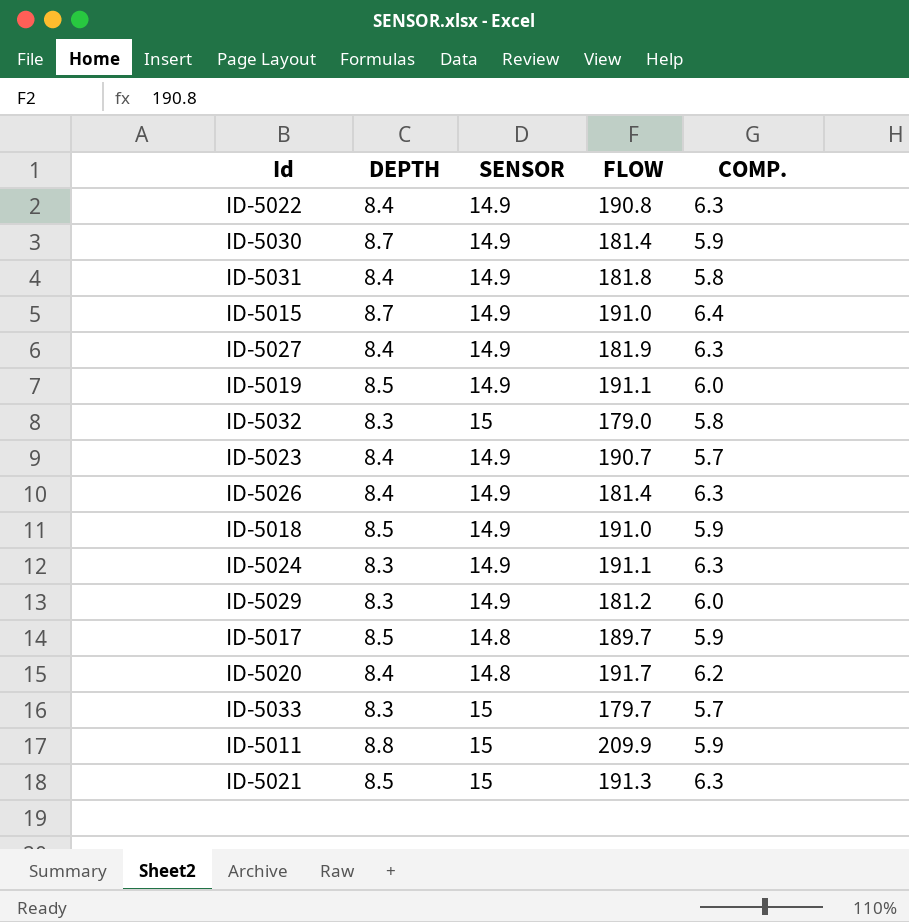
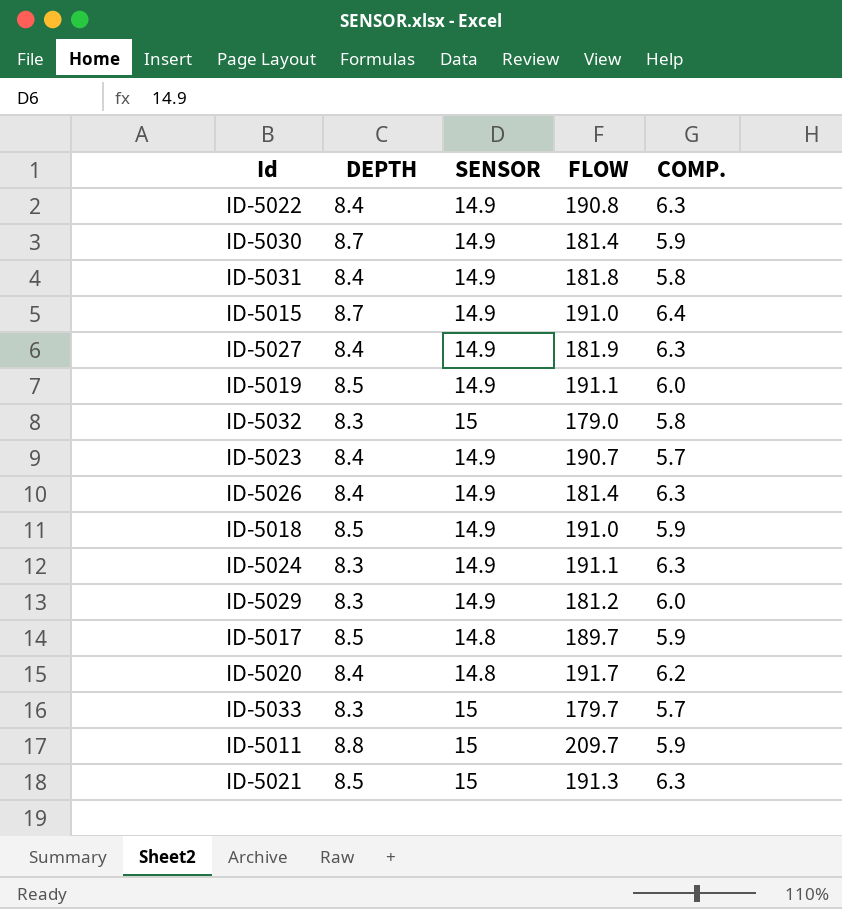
ID-5011 | FLOW: 209.9 -> 209.7

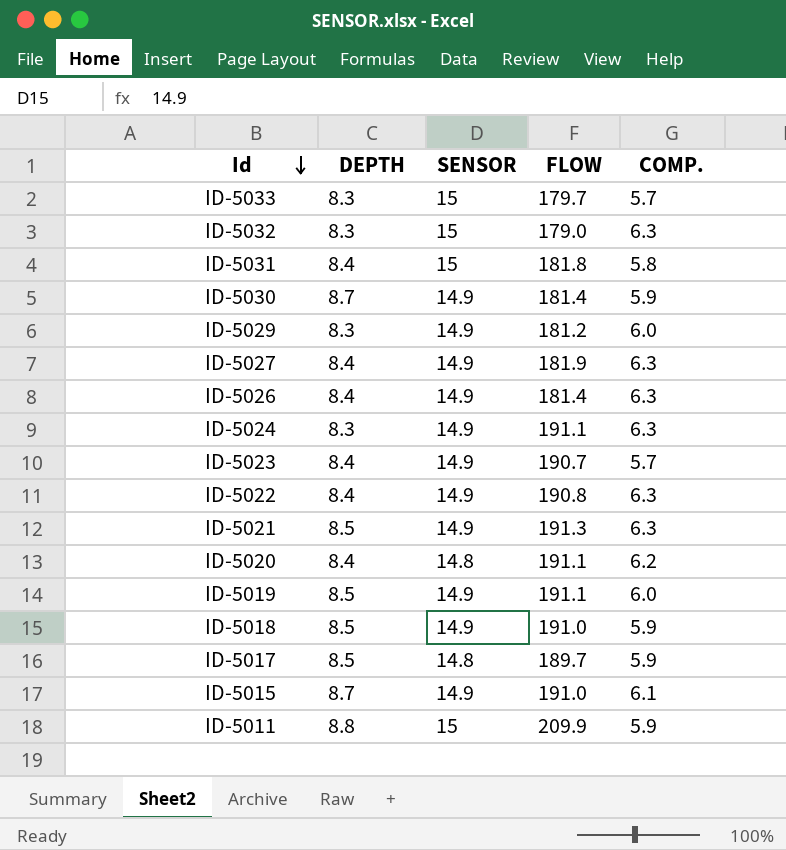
row order: none -> Id descending
ID-5032 | COMP.: 5.8 -> 6.3
ID-5031 | SENSOR: 14.9 -> 15
ID-5021 | SENSOR: 15 -> 14.9
ID-5020 | FLOW: 191.7 -> 191.1
ID-5015 | COMP.: 6.4 -> 6.1
ID-5011 | FLOW: 209.7 -> 209.9

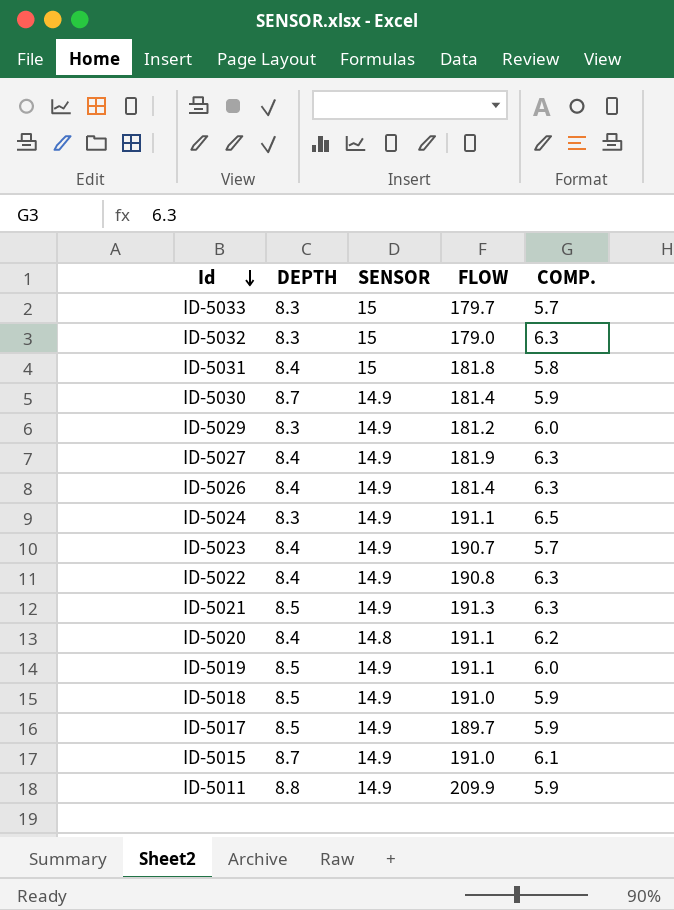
ID-5024 | COMP.: 6.3 -> 6.5
ID-5017 | SENSOR: 14.8 -> 14.9
ID-5011 | SENSOR: 15 -> 14.9

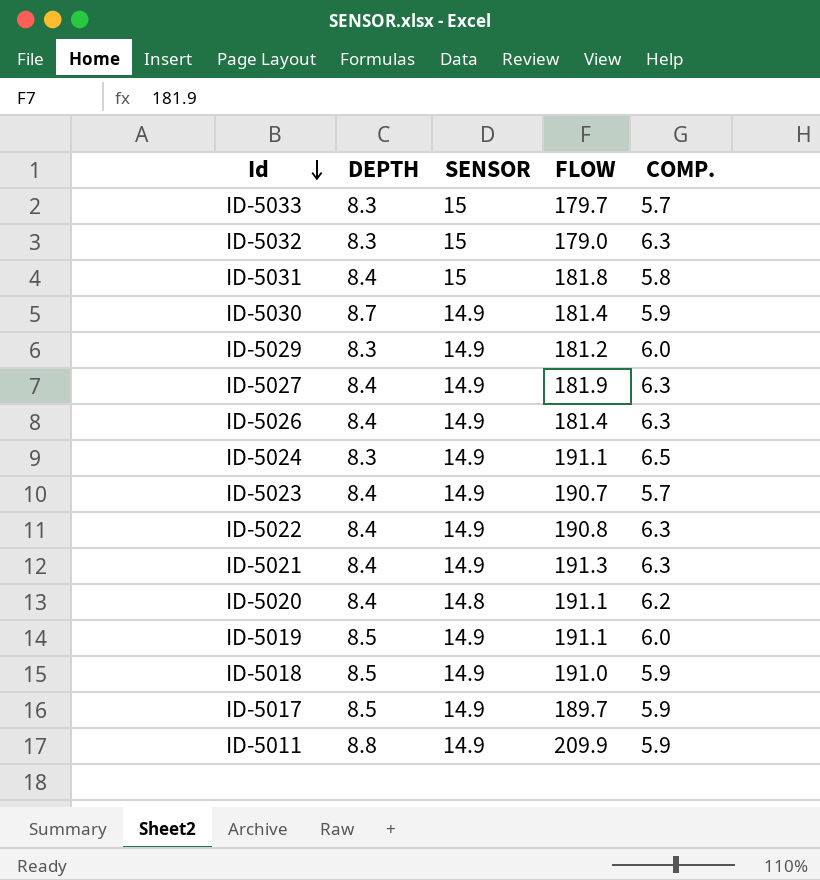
row ID-5015: 8.7 | 14.9 | 191.0 | 6.1 -> none
ID-5021 | DEPTH: 8.5 -> 8.4

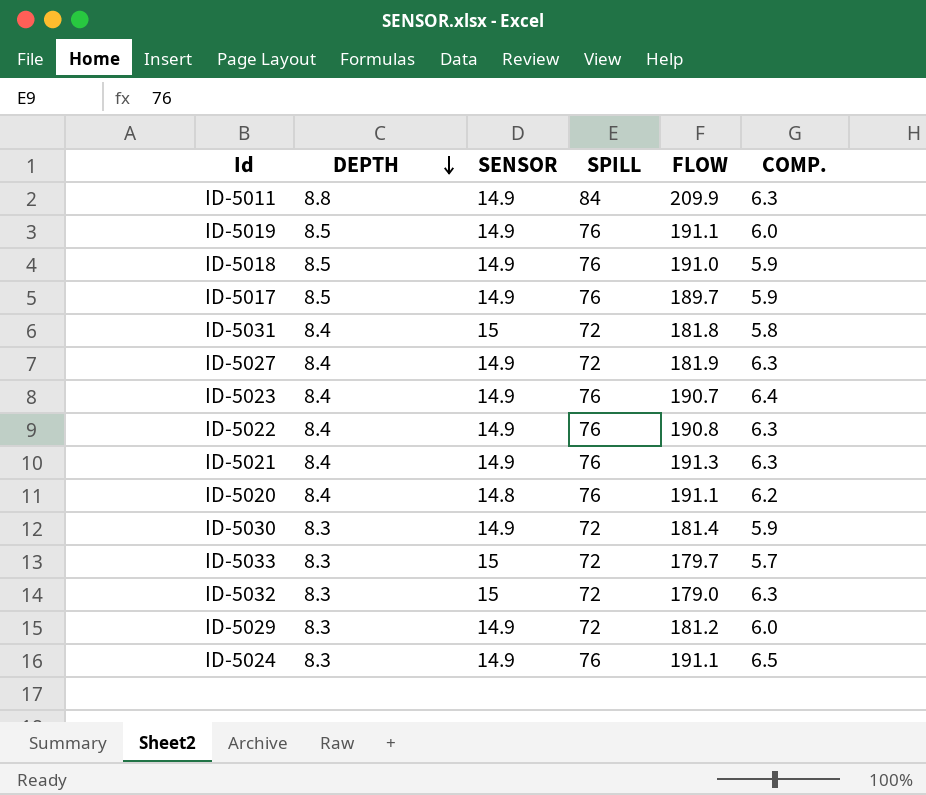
row order: Id descending -> DEPTH descending
column SPILL | position: none -> 4
row ID-5026: 8.4 | 14.9 | 181.4 | 6.3 -> none
ID-5011 | COMP.: 5.9 -> 6.3
ID-5023 | COMP.: 5.7 -> 6.4
ID-5030 | DEPTH: 8.7 -> 8.3

